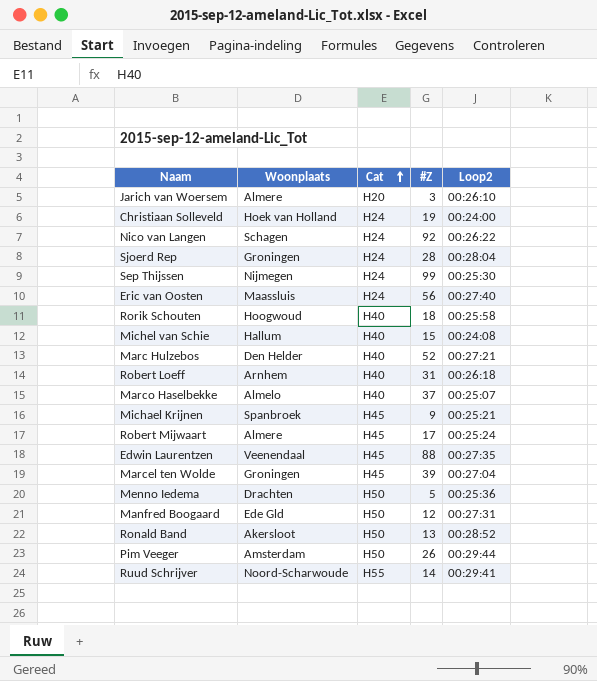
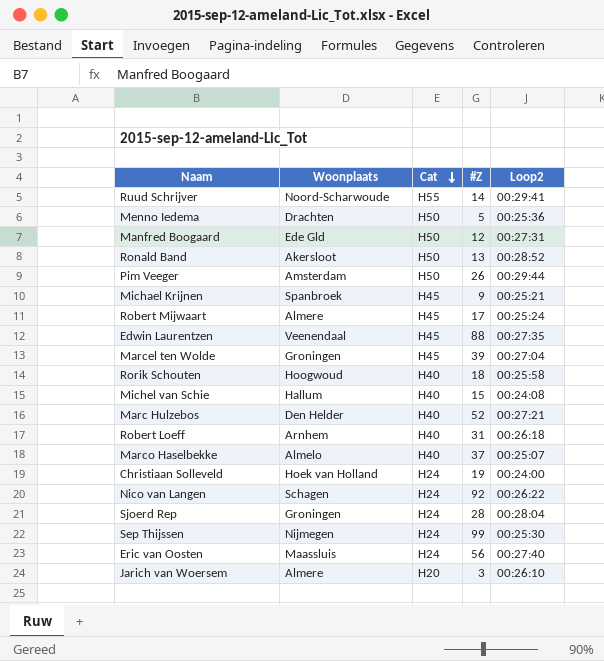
row order: Cat ascending -> Cat descending

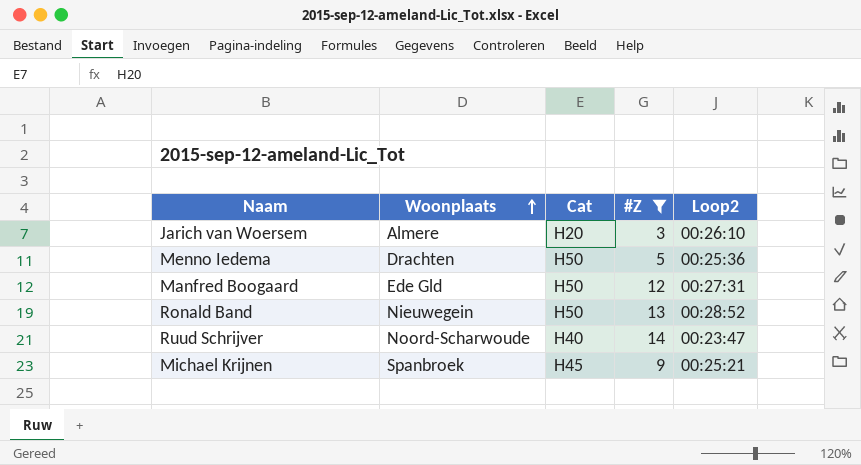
filter: none -> #Z <= 14
row order: Cat descending -> Woonplaats ascending
Ronald Band | Woonplaats: Akersloot -> Nieuwegein
Ruud Schrijver | Cat: H55 -> H40
Ruud Schrijver | Loop2: 00:29:41 -> 00:23:47

